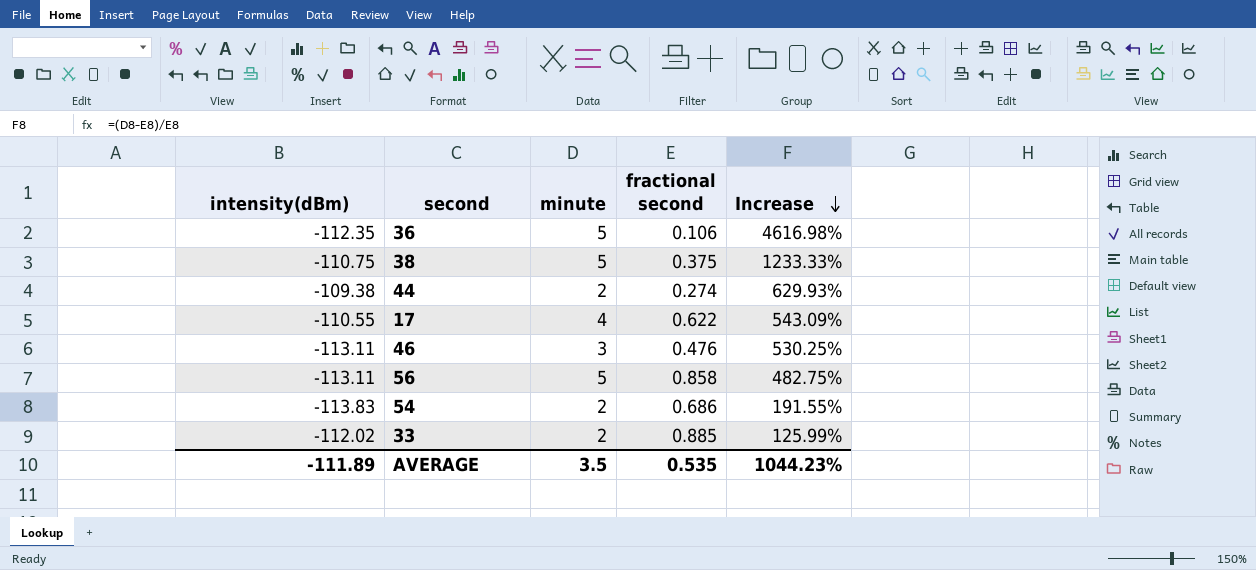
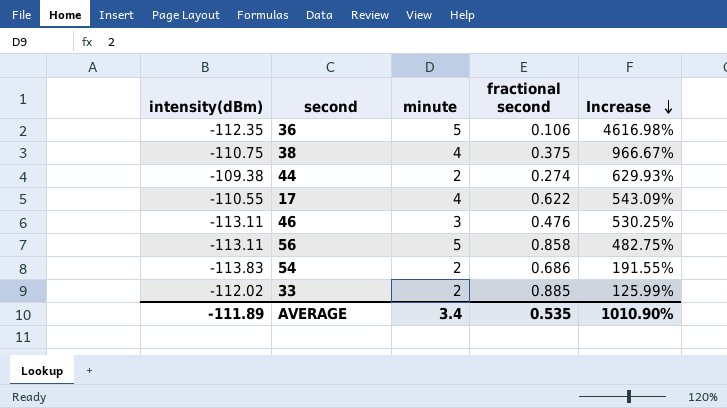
38 | minute: 5 -> 4
38 | Increase: 1233.33% -> 966.67%
AVERAGE | minute: 3.5 -> 3.4
AVERAGE | Increase: 1044.23% -> 1010.90%

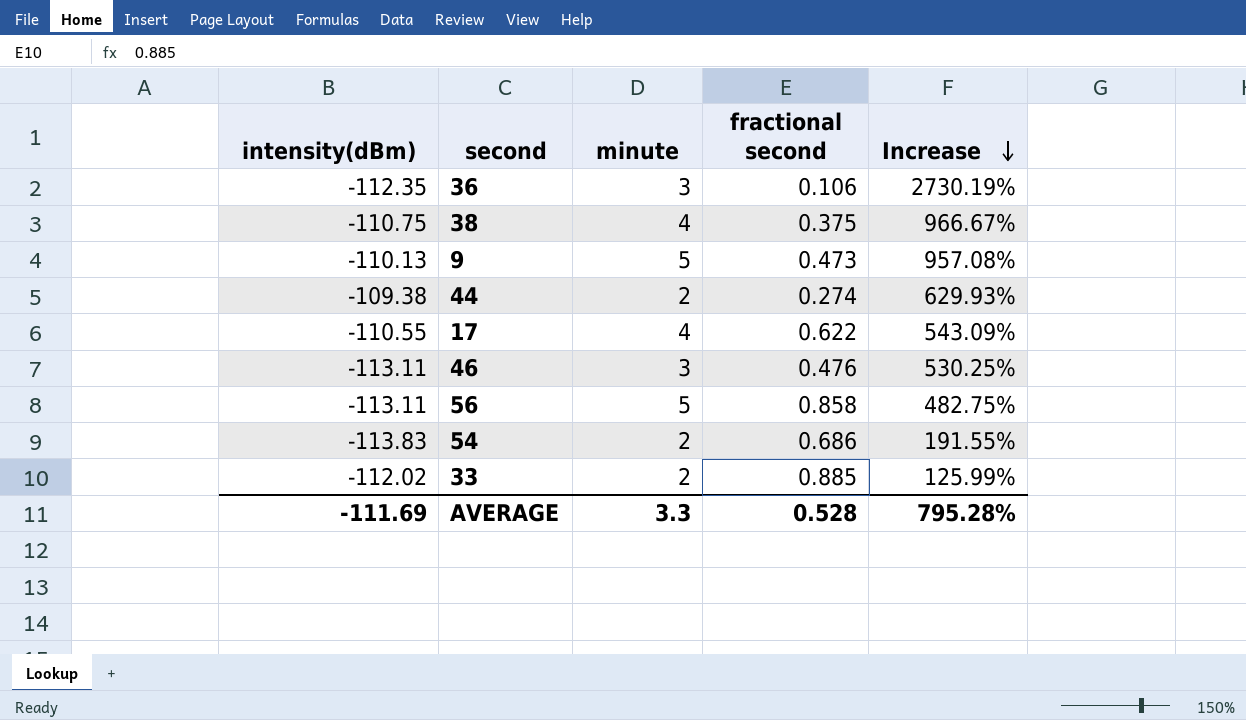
36 | minute: 5 -> 3
36 | Increase: 4616.98% -> 2730.19%
row 9: none -> -110.13 | 5 | 0.473 | 957.08%
AVERAGE | intensity(dBm): -111.89 -> -111.69
AVERAGE | minute: 3.4 -> 3.3
AVERAGE | fractional second: 0.535 -> 0.528
AVERAGE | Increase: 1010.90% -> 795.28%

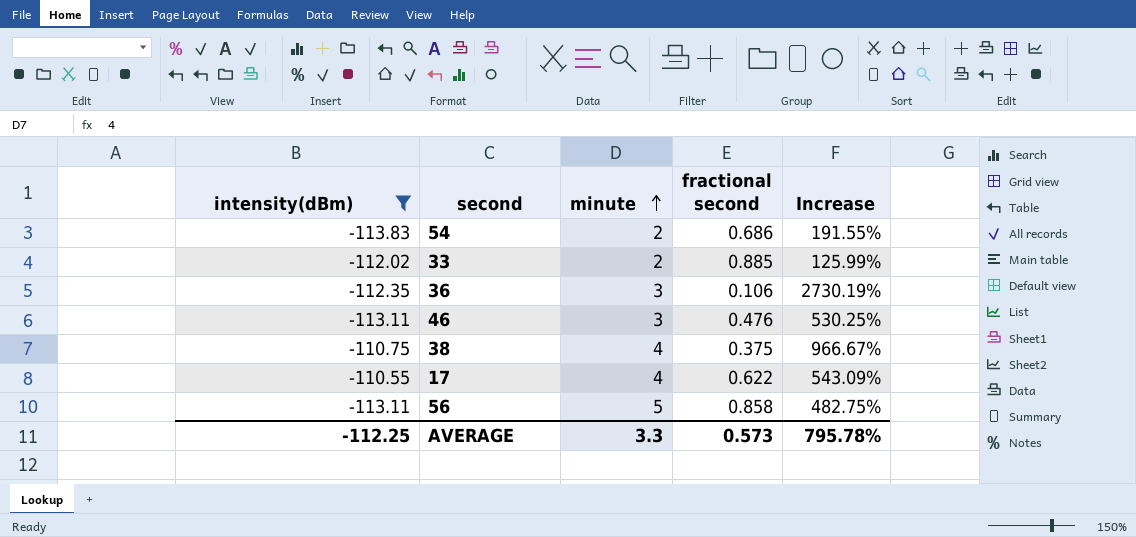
filter: none -> intensity(dBm) <= -110.55
row order: Increase descending -> minute ascending
AVERAGE | intensity(dBm): -111.69 -> -112.25
AVERAGE | fractional second: 0.528 -> 0.573
AVERAGE | Increase: 795.28% -> 795.78%

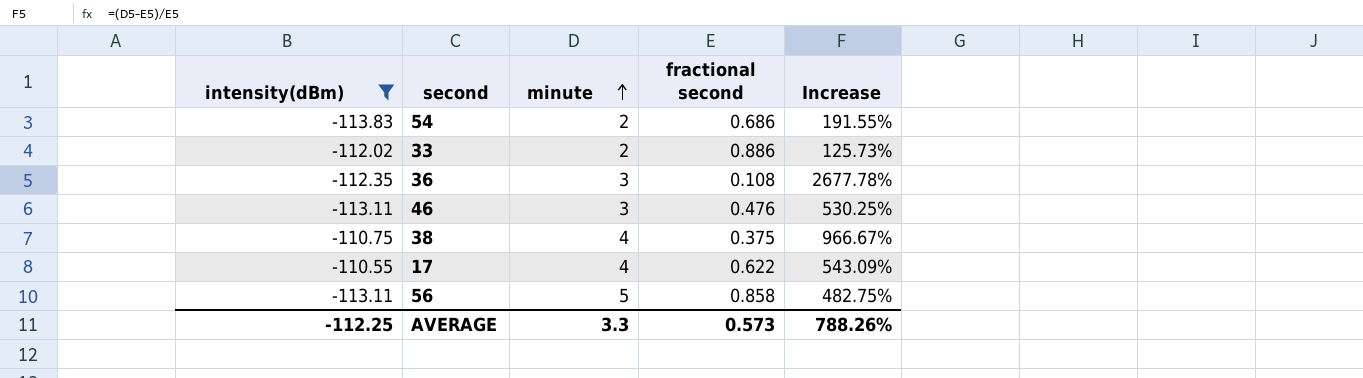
33 | fractional second: 0.885 -> 0.886
33 | Increase: 125.99% -> 125.73%
36 | fractional second: 0.106 -> 0.108
36 | Increase: 2730.19% -> 2677.78%
AVERAGE | Increase: 795.78% -> 788.26%

